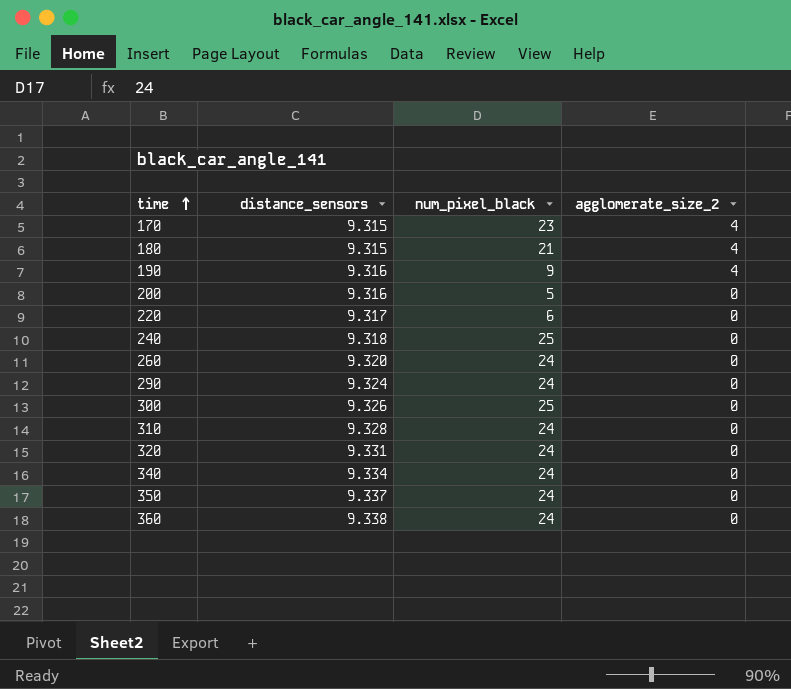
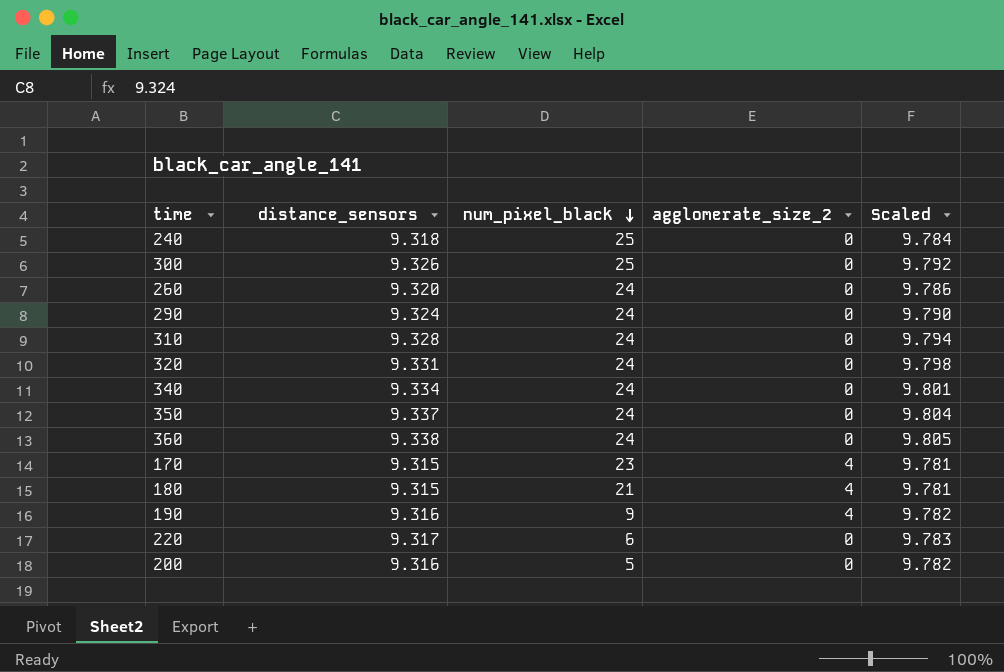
row order: time ascending -> num_pixel_black descending
column Scaled | formula: none -> [distance_sensors] * 1.05

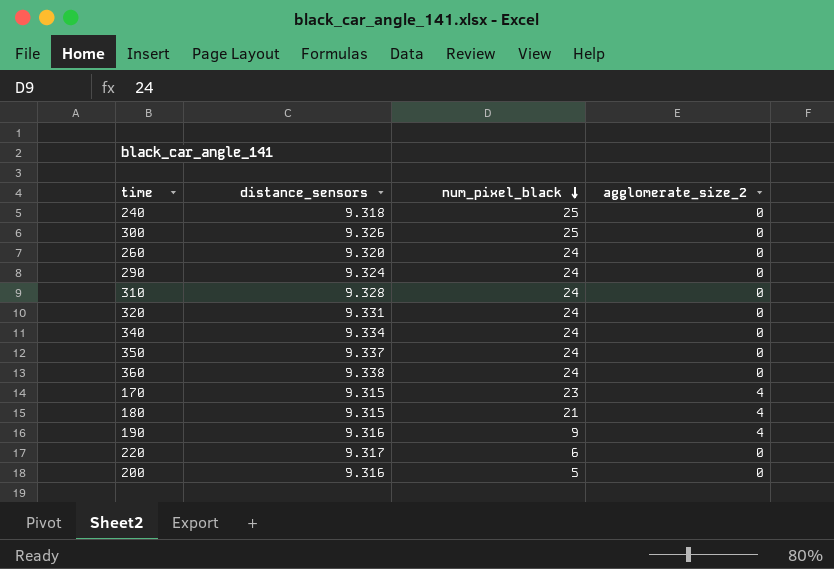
column Scaled | formula: [distance_sensors] * 1.05 -> none

